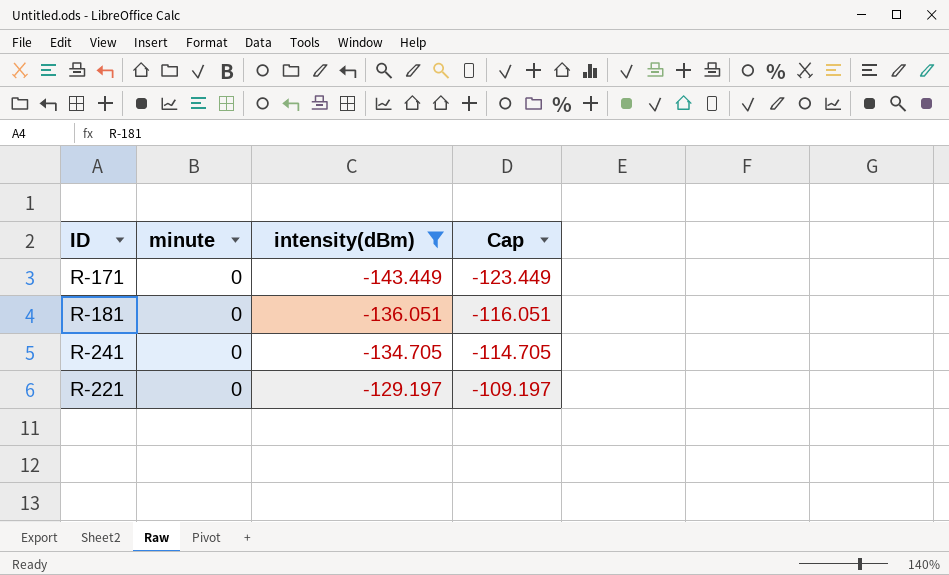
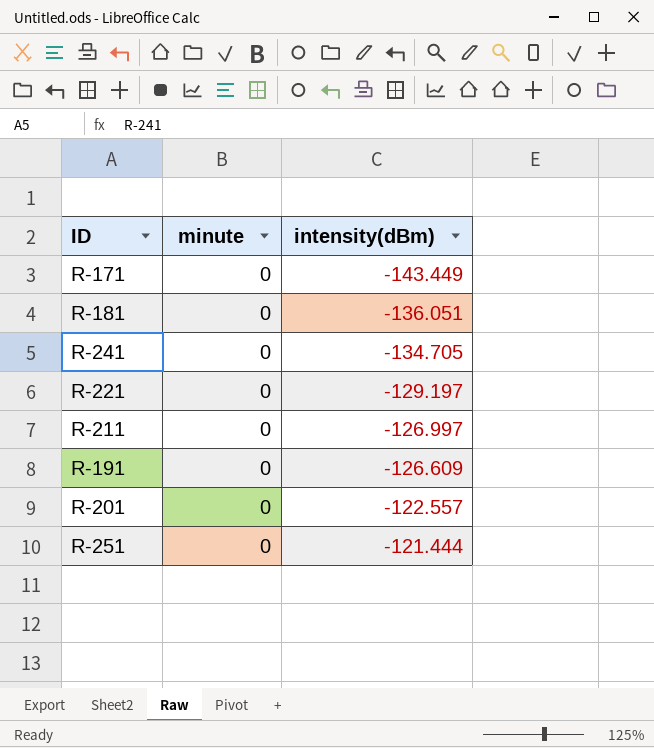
filter: intensity(dBm) <= -129.197 -> none
column Cap | formula: [intensity(dBm)] + 20 -> none

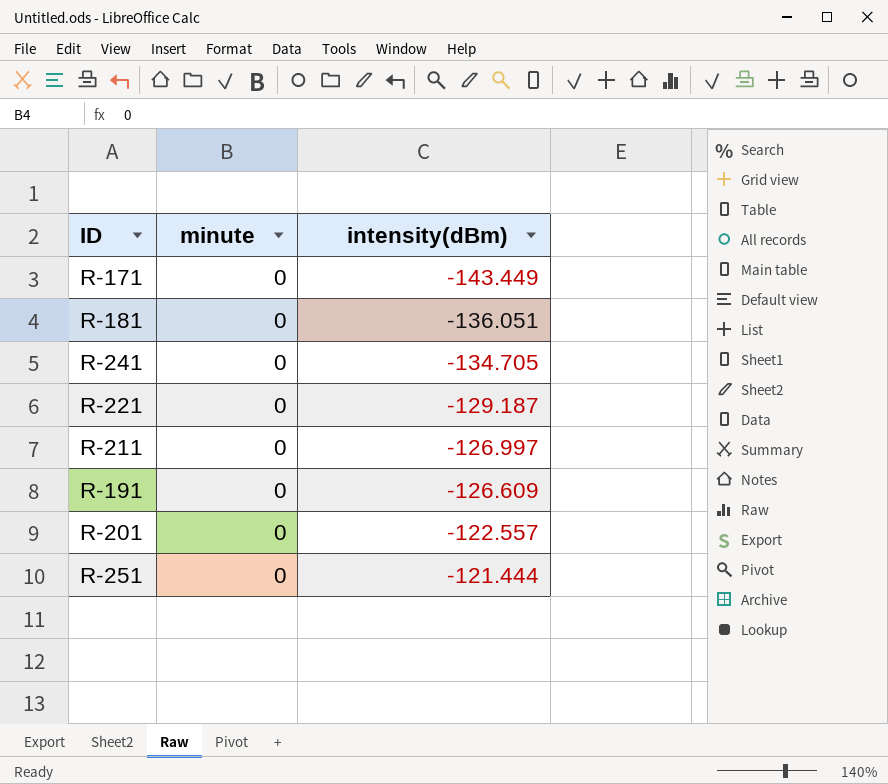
R-221 | intensity(dBm): -129.197 -> -129.187

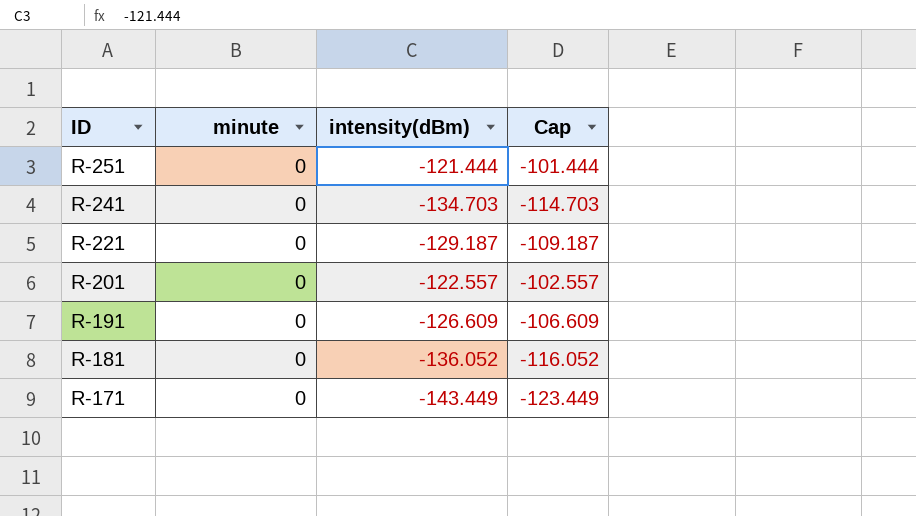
row order: intensity(dBm) ascending -> ID descending
column Cap | formula: none -> [intensity(dBm)] + 20
row R-211: 0 | -126.997 -> none
R-241 | intensity(dBm): -134.705 -> -134.703
R-181 | intensity(dBm): -136.051 -> -136.052

